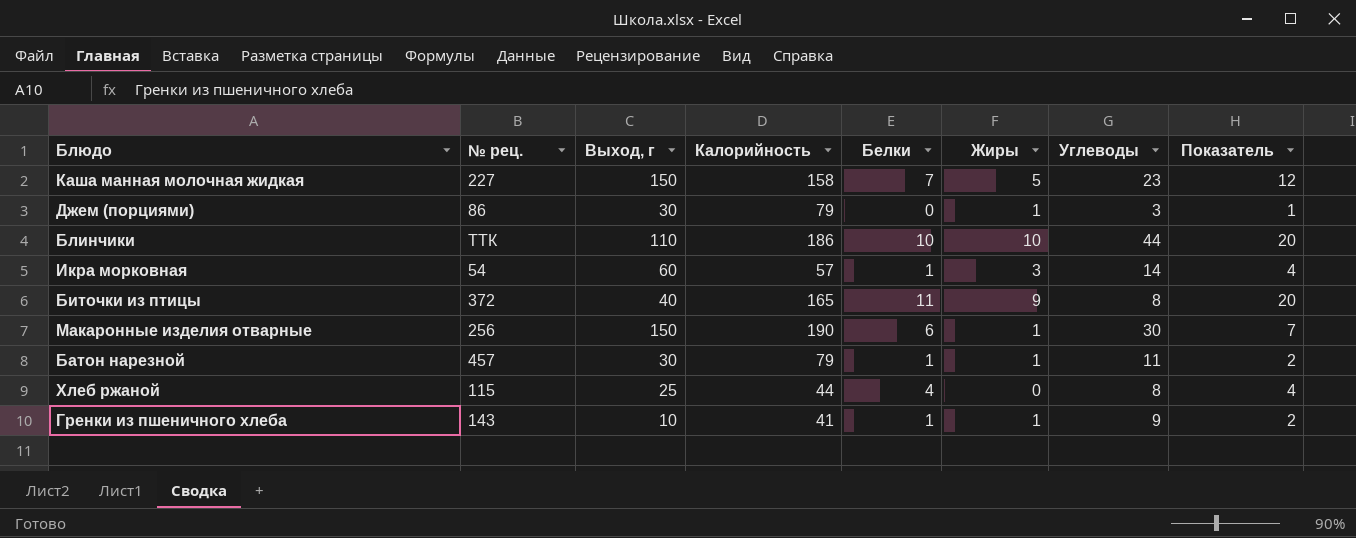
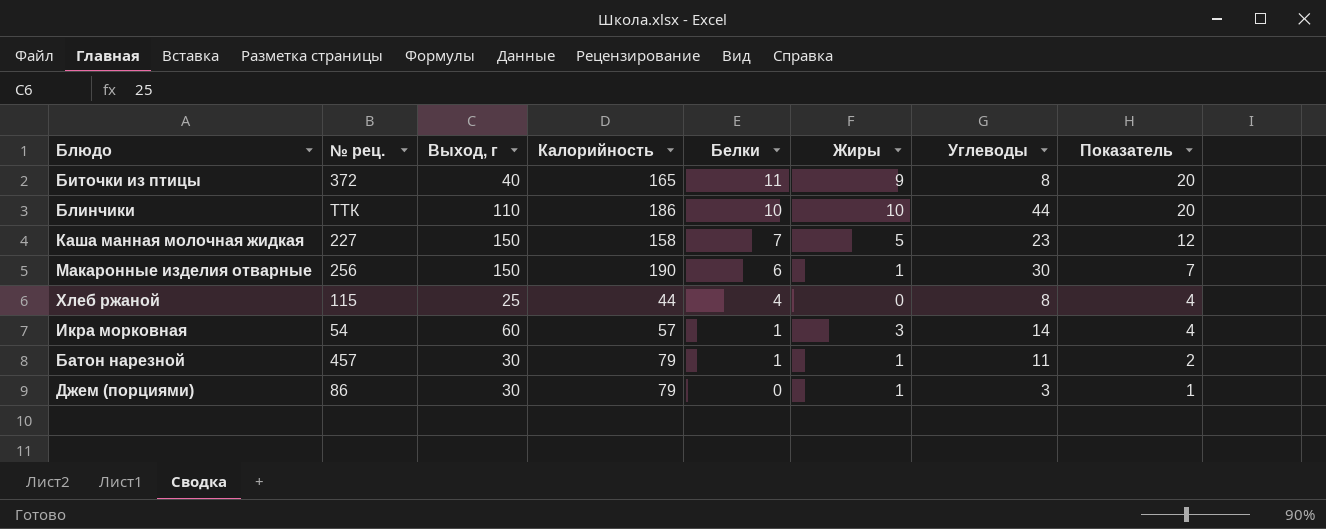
row order: none -> Белки descending
row Гренки из пшеничного хлеба: 143 | 10 | 41 | 1 | 1 | 9 | 2 -> none

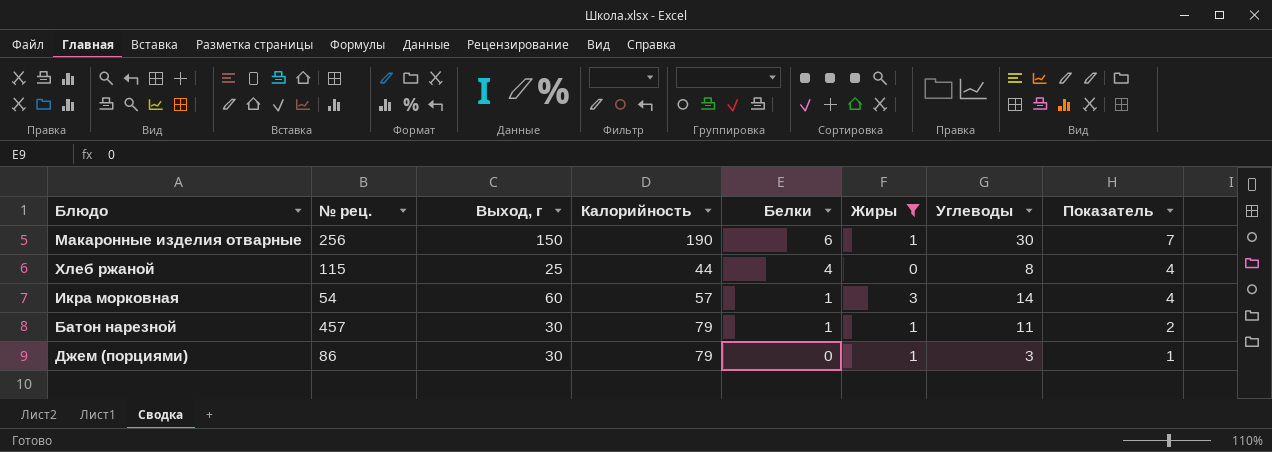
filter: none -> Жиры <= 3

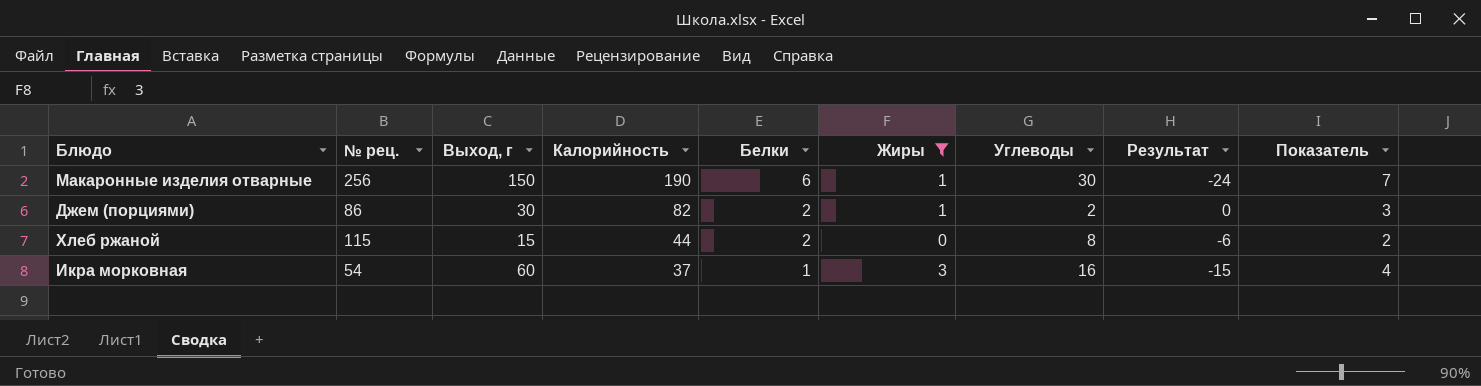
row order: Белки descending -> Калорийность descending
column Результат | formula: none -> [Белки] - [Углеводы]
row Батон нарезной: 457 | 30 | 79 | 1 | 1 | 11 | 2 -> none
Джем (порциями) | Калорийность: 79 -> 82
Джем (порциями) | Белки: 0 -> 2
Джем (порциями) | Углеводы: 3 -> 2
Джем (порциями) | Показатель: 1 -> 3
Хлеб ржаной | Выход, г: 25 -> 15
Хлеб ржаной | Белки: 4 -> 2
Хлеб ржаной | Показатель: 4 -> 2
Икра морковная | Калорийность: 57 -> 37
Икра морковная | Углеводы: 14 -> 16

